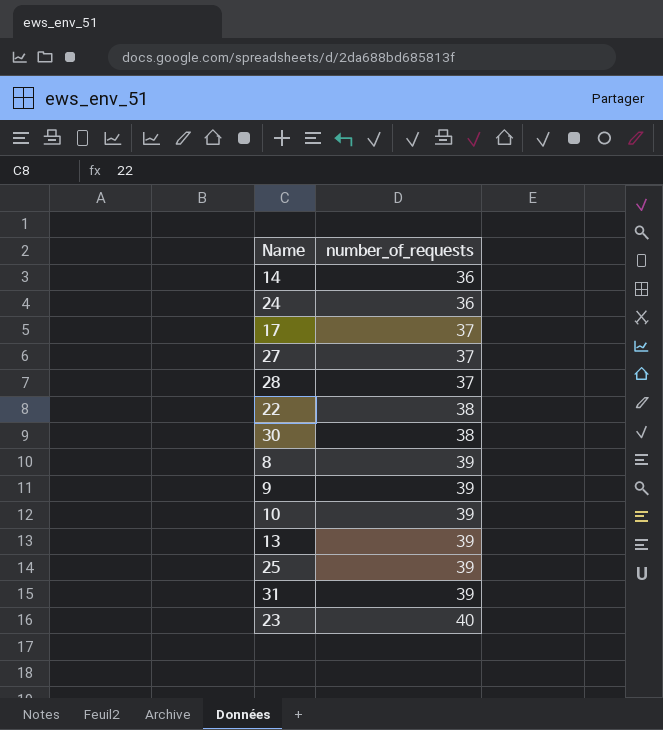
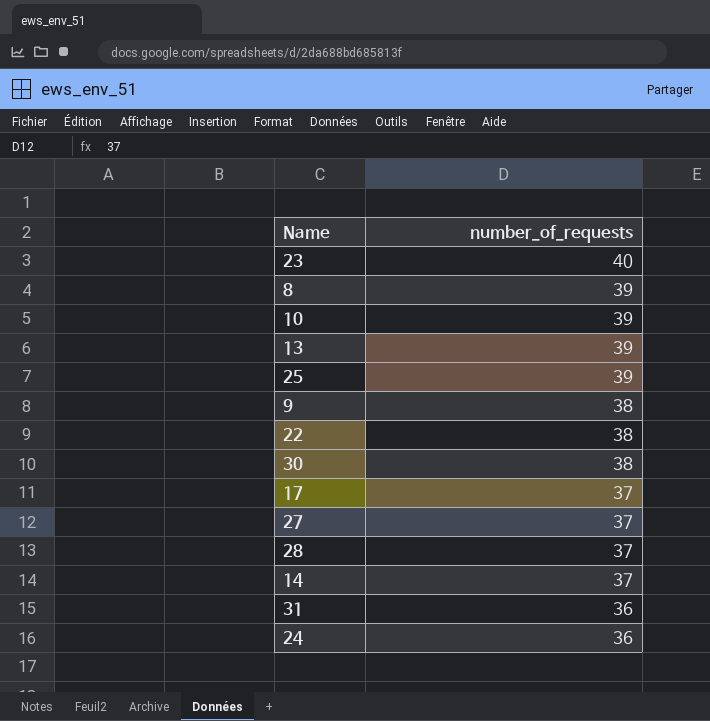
row order: number_of_requests ascending -> number_of_requests descending
9 | number_of_requests: 39 -> 38
14 | number_of_requests: 36 -> 37
31 | number_of_requests: 39 -> 36

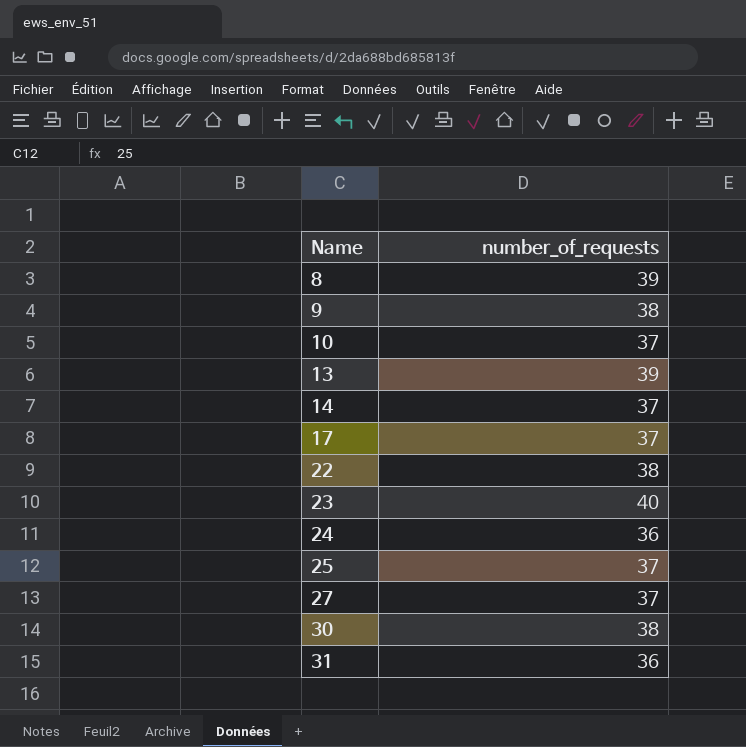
row order: number_of_requests descending -> Name ascending
row 28: 37 -> none
10 | number_of_requests: 39 -> 37
25 | number_of_requests: 39 -> 37

